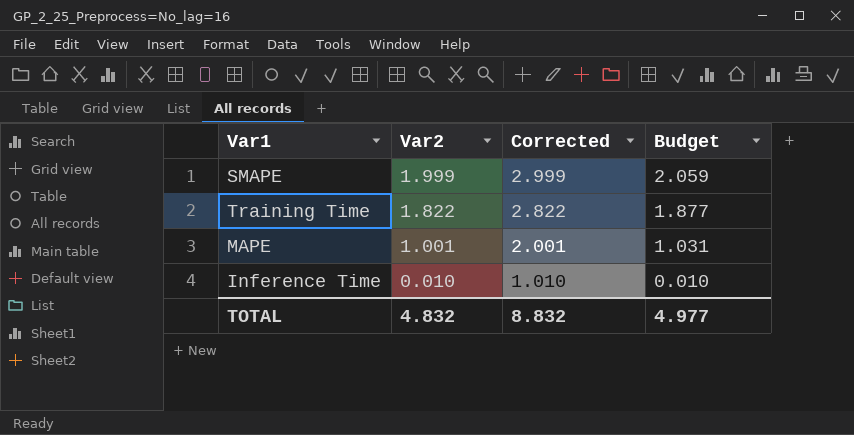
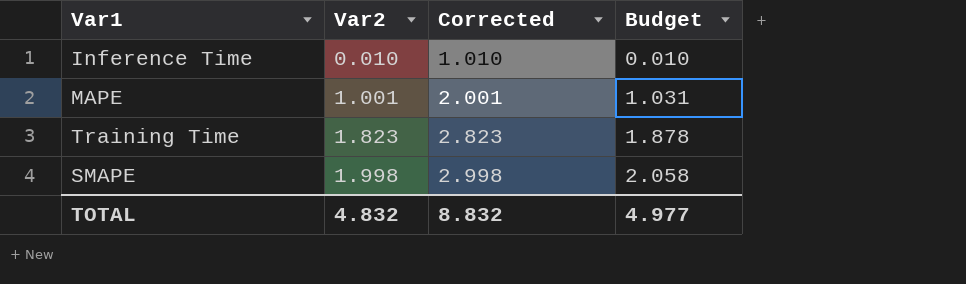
row order: Var2 descending -> Var2 ascending
Training Time | Var2: 1.822 -> 1.823
Training Time | Corrected: 2.822 -> 2.823
Training Time | Budget: 1.877 -> 1.878
SMAPE | Var2: 1.999 -> 1.998
SMAPE | Corrected: 2.999 -> 2.998
SMAPE | Budget: 2.059 -> 2.058

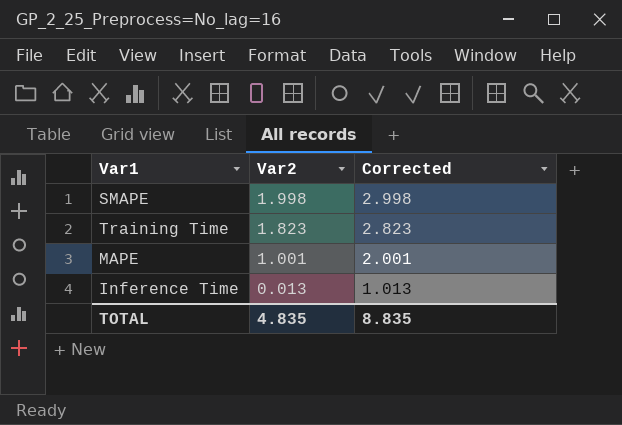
row order: Var2 ascending -> Var2 descending
column Budget | formula: [Var2] * 1.03 -> none
Inference Time | Var2: 0.010 -> 0.013
Inference Time | Corrected: 1.010 -> 1.013
TOTAL | Var2: 4.832 -> 4.835
TOTAL | Corrected: 8.832 -> 8.835

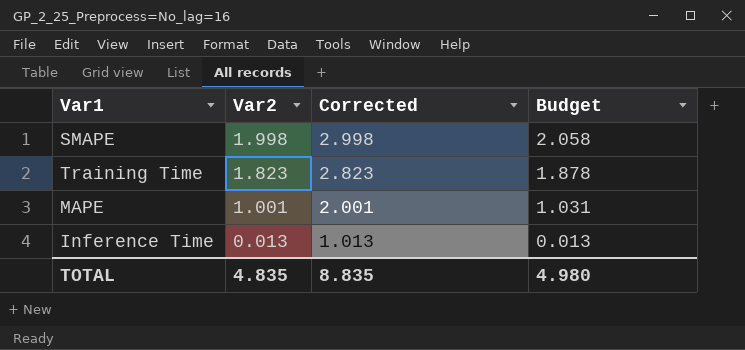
column Budget | formula: none -> [Var2] * 1.03

